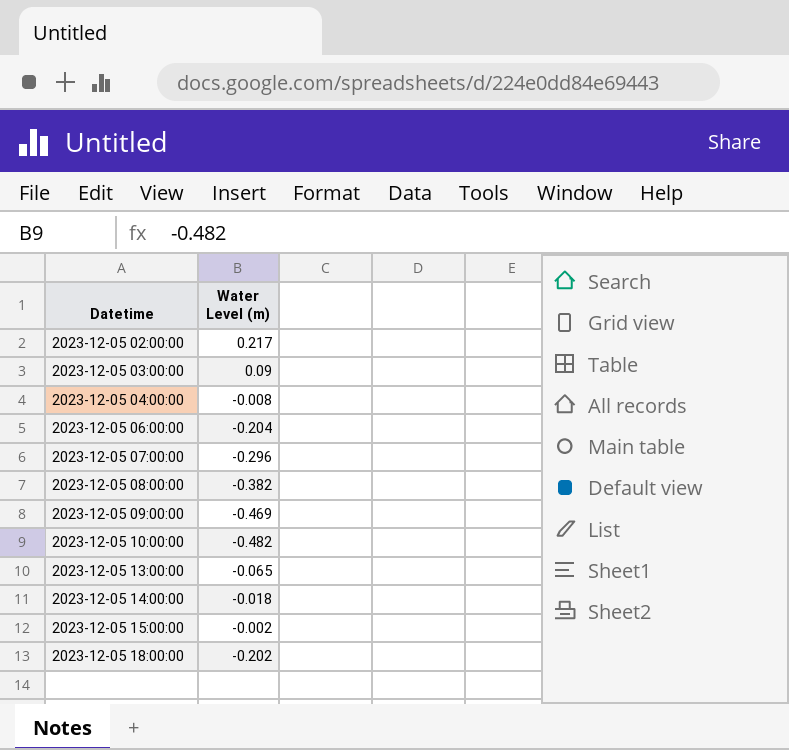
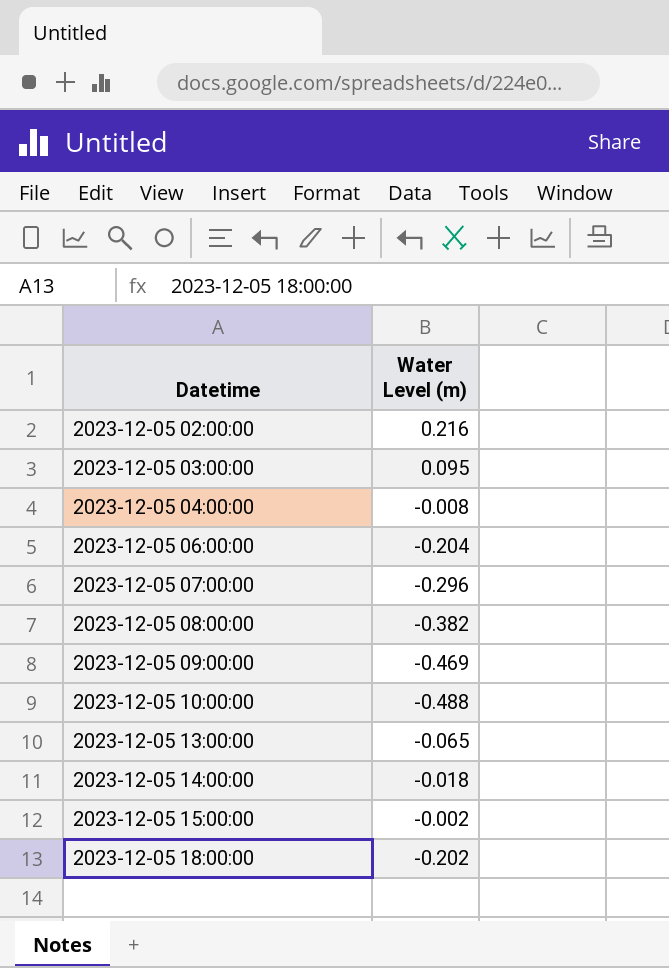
2023-12-05 02:00:00 | Water Level (m): 0.217 -> 0.216
2023-12-05 03:00:00 | Water Level (m): 0.09 -> 0.095
2023-12-05 10:00:00 | Water Level (m): -0.482 -> -0.488

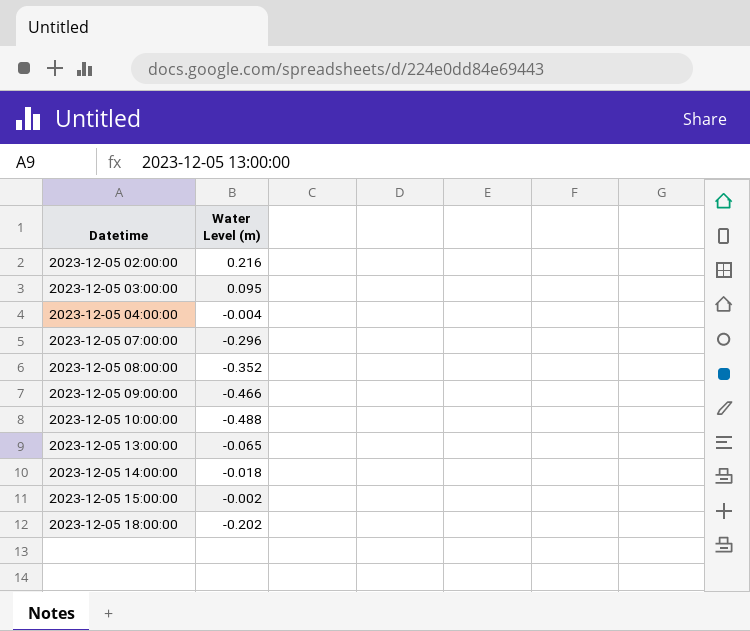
row 2023-12-05 06:00:00: -0.204 -> none
2023-12-05 04:00:00 | Water Level (m): -0.008 -> -0.004
2023-12-05 08:00:00 | Water Level (m): -0.382 -> -0.352
2023-12-05 09:00:00 | Water Level (m): -0.469 -> -0.466

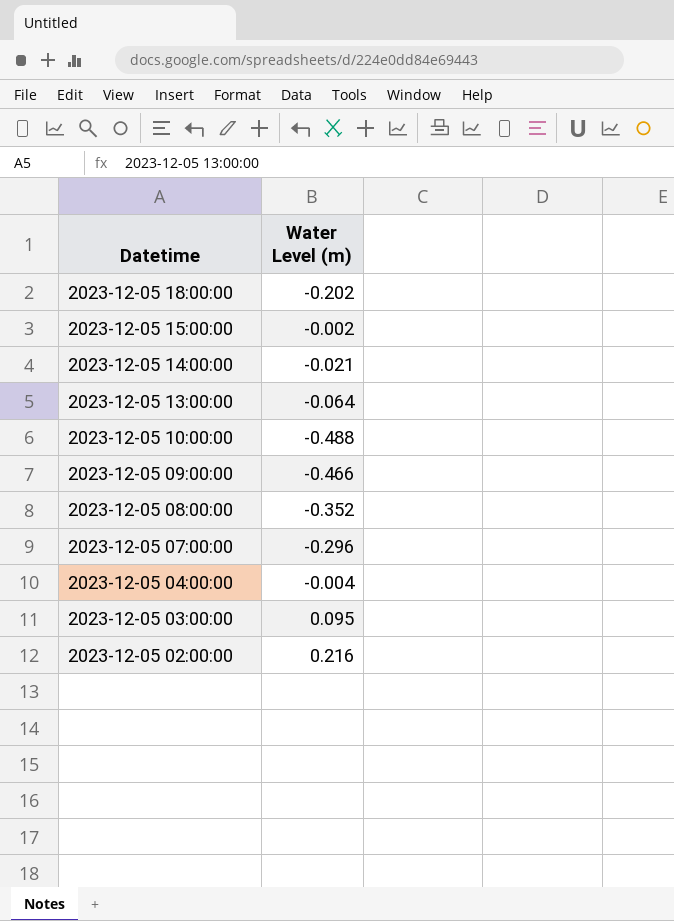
row order: Datetime ascending -> Datetime descending
2023-12-05 14:00:00 | Water Level (m): -0.018 -> -0.021
2023-12-05 13:00:00 | Water Level (m): -0.065 -> -0.064

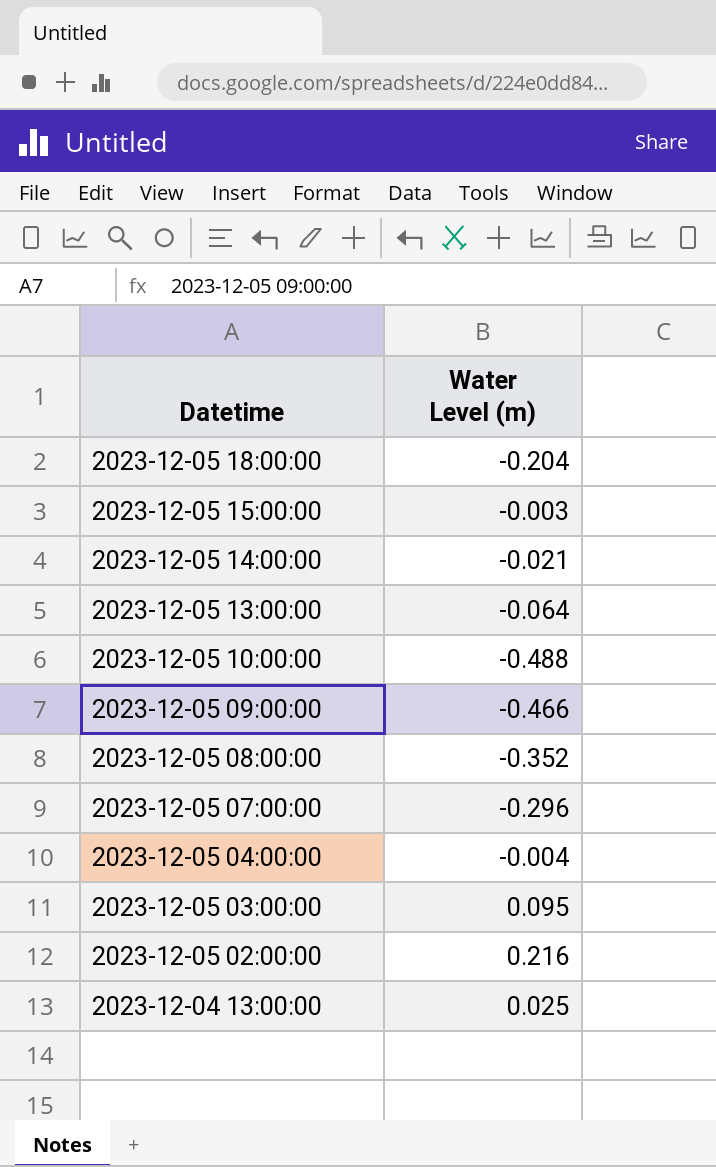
2023-12-05 18:00:00 | Water Level (m): -0.202 -> -0.204
2023-12-05 15:00:00 | Water Level (m): -0.002 -> -0.003
row 2023-12-04 13:00:00: none -> 0.025

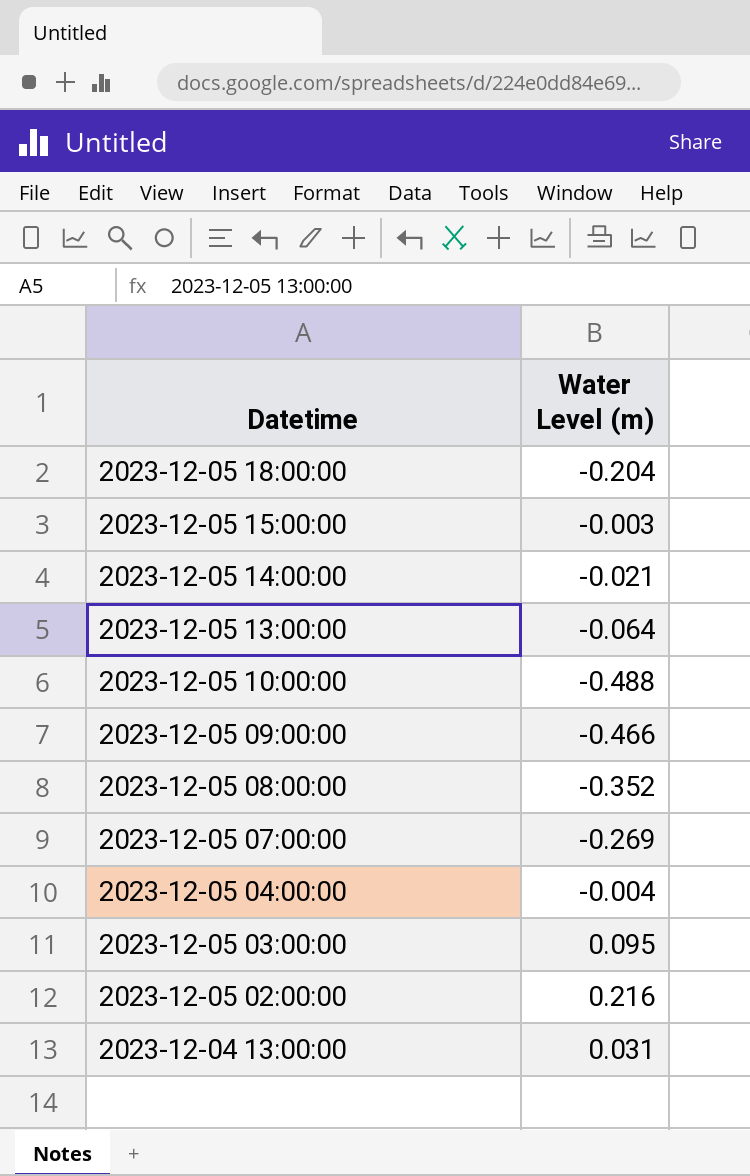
2023-12-05 07:00:00 | Water Level (m): -0.296 -> -0.269
2023-12-04 13:00:00 | Water Level (m): 0.025 -> 0.031

